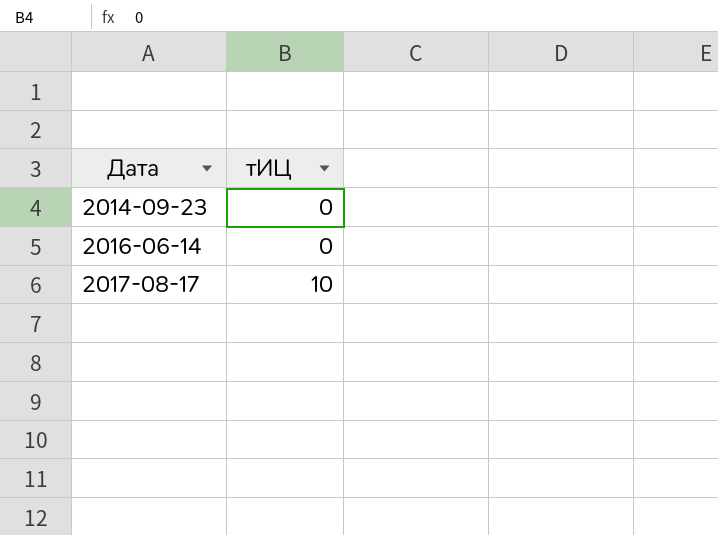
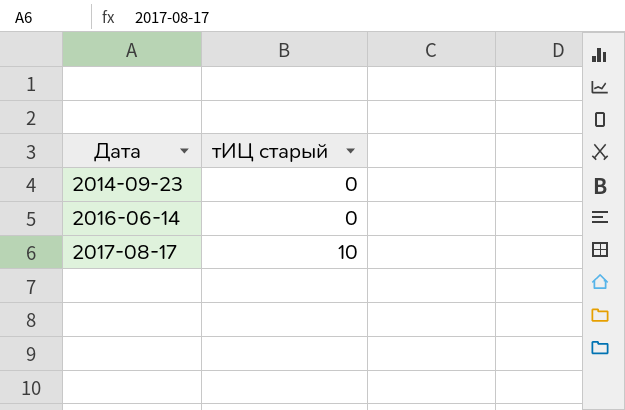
column name: тИЦ -> тИЦ старый

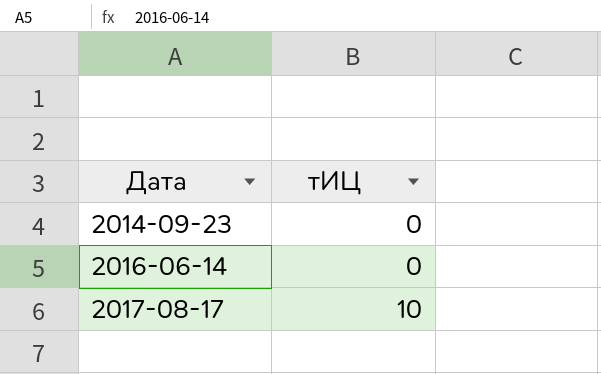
column name: тИЦ старый -> тИЦ

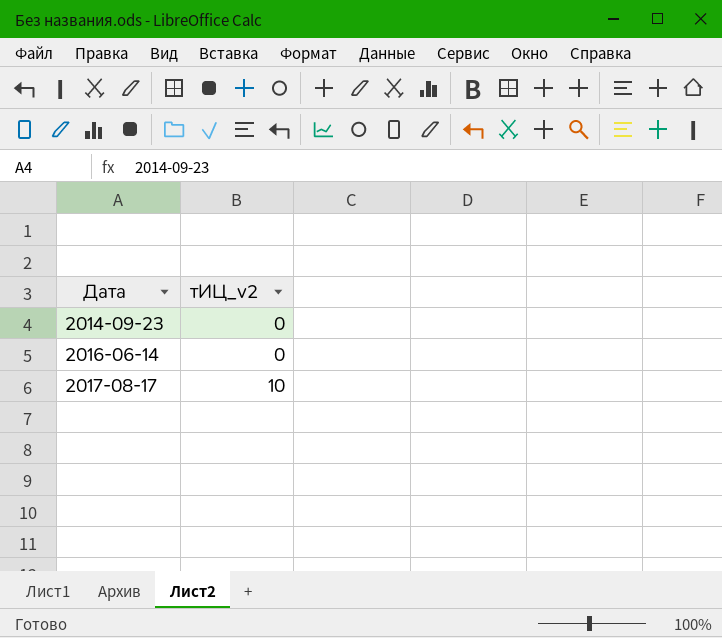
column name: тИЦ -> тИЦ_v2

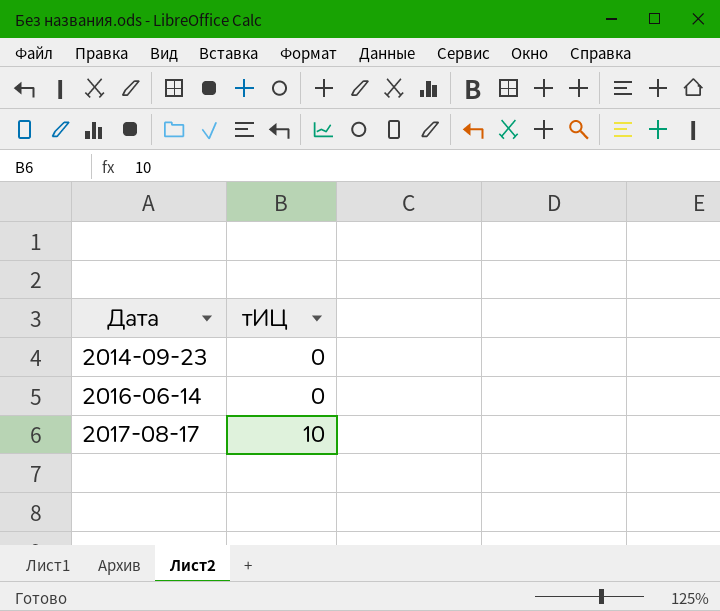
column name: тИЦ_v2 -> тИЦ

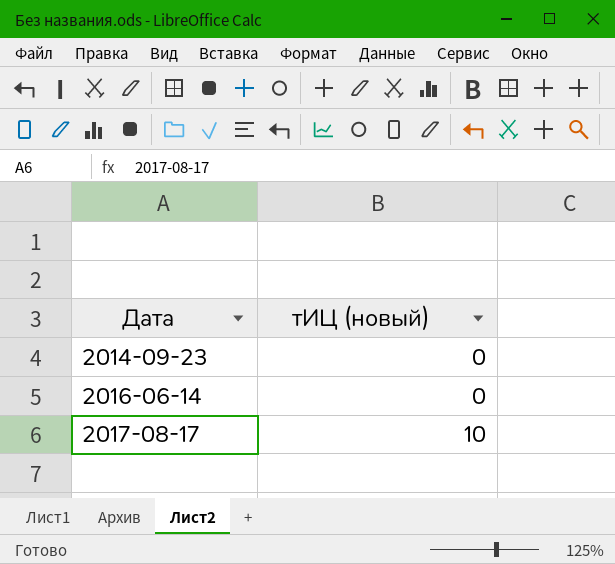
column name: тИЦ -> тИЦ (новый)

